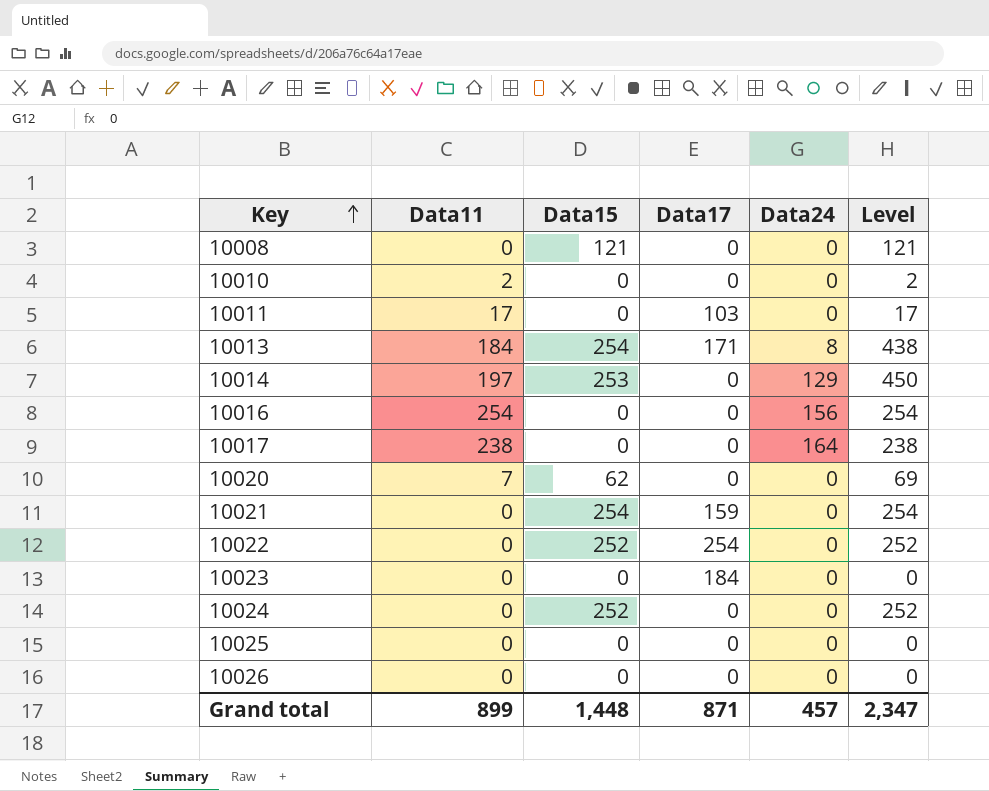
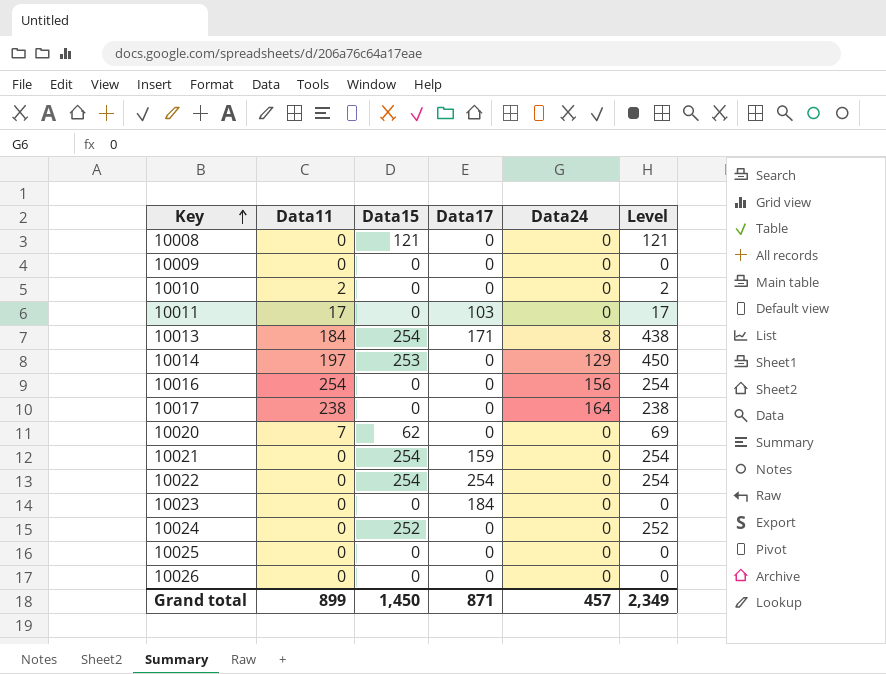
row 10009: none -> 0 | 0 | 0 | 0 | 0
10022 | Data15: 252 -> 254
10022 | Level: 252 -> 254
Grand total | Data15: 1,448 -> 1,450
Grand total | Level: 2,347 -> 2,349

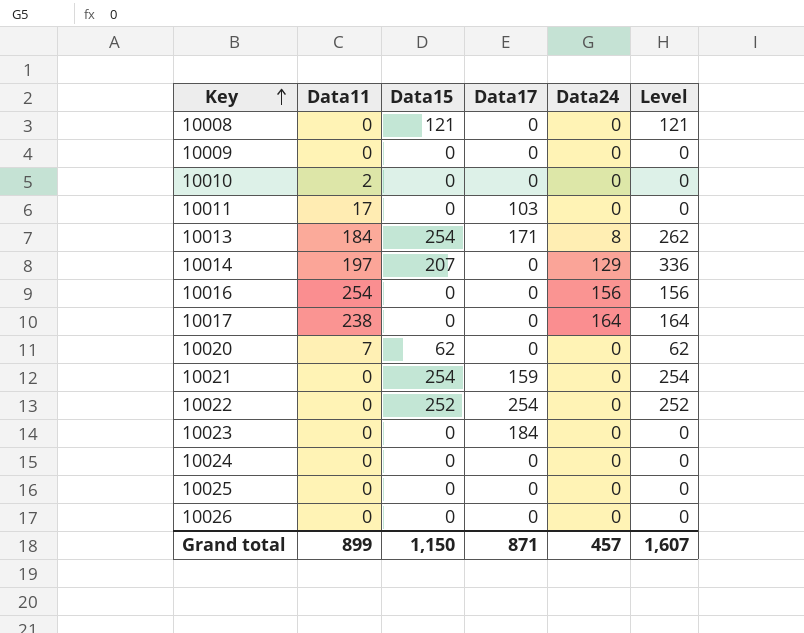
column Level | formula: [Data11] + [Data15] -> [Data15] + [Data24]
10014 | Data15: 253 -> 207
10022 | Data15: 254 -> 252
10024 | Data15: 252 -> 0
Grand total | Data15: 1,450 -> 1,150
Grand total | Level: 2,349 -> 1,607

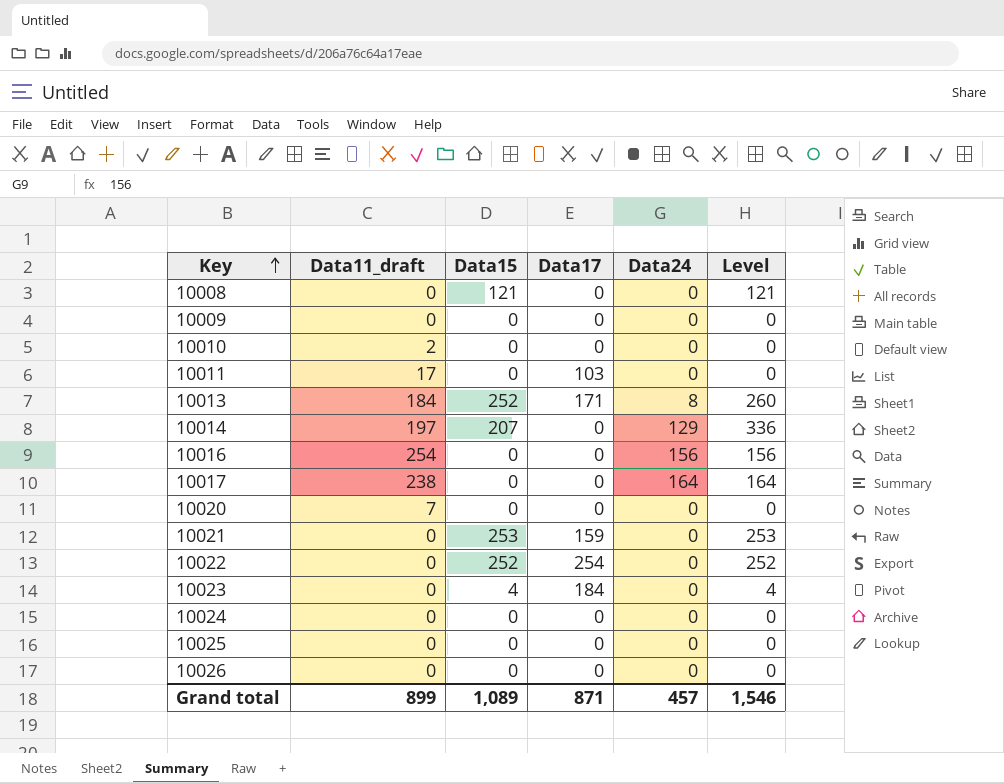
column name: Data11 -> Data11_draft
10013 | Data15: 254 -> 252
10013 | Level: 262 -> 260
10020 | Data15: 62 -> 0
10020 | Level: 62 -> 0
10021 | Data15: 254 -> 253
10021 | Level: 254 -> 253
10023 | Data15: 0 -> 4
10023 | Level: 0 -> 4
Grand total | Data15: 1,150 -> 1,089
Grand total | Level: 1,607 -> 1,546

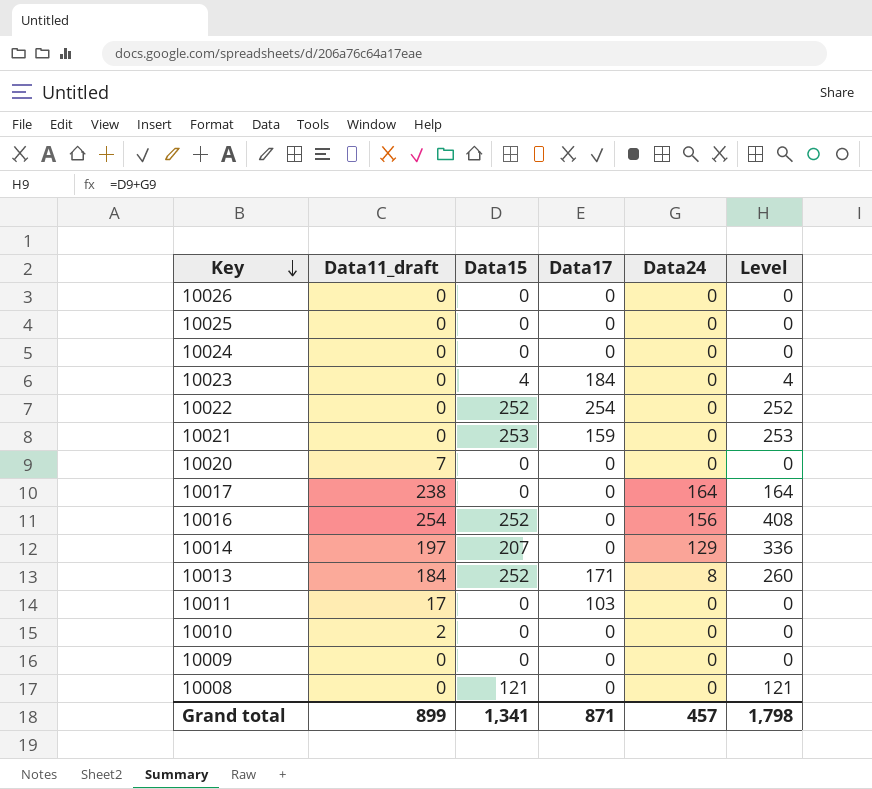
row order: Key ascending -> Key descending
10016 | Data15: 0 -> 252
10016 | Level: 156 -> 408
Grand total | Data15: 1,089 -> 1,341
Grand total | Level: 1,546 -> 1,798

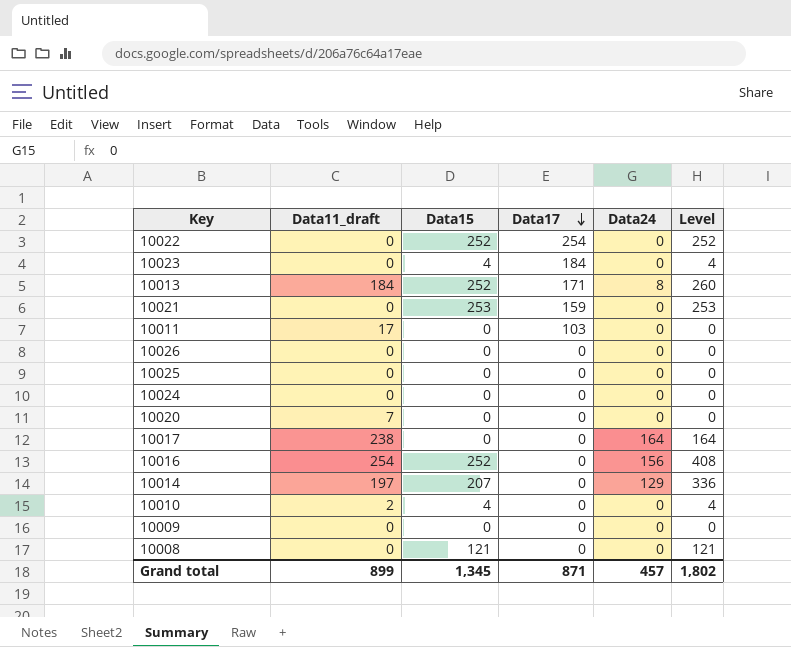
row order: Key descending -> Data17 descending
10010 | Data15: 0 -> 4
10010 | Level: 0 -> 4
Grand total | Data15: 1,341 -> 1,345
Grand total | Level: 1,798 -> 1,802

